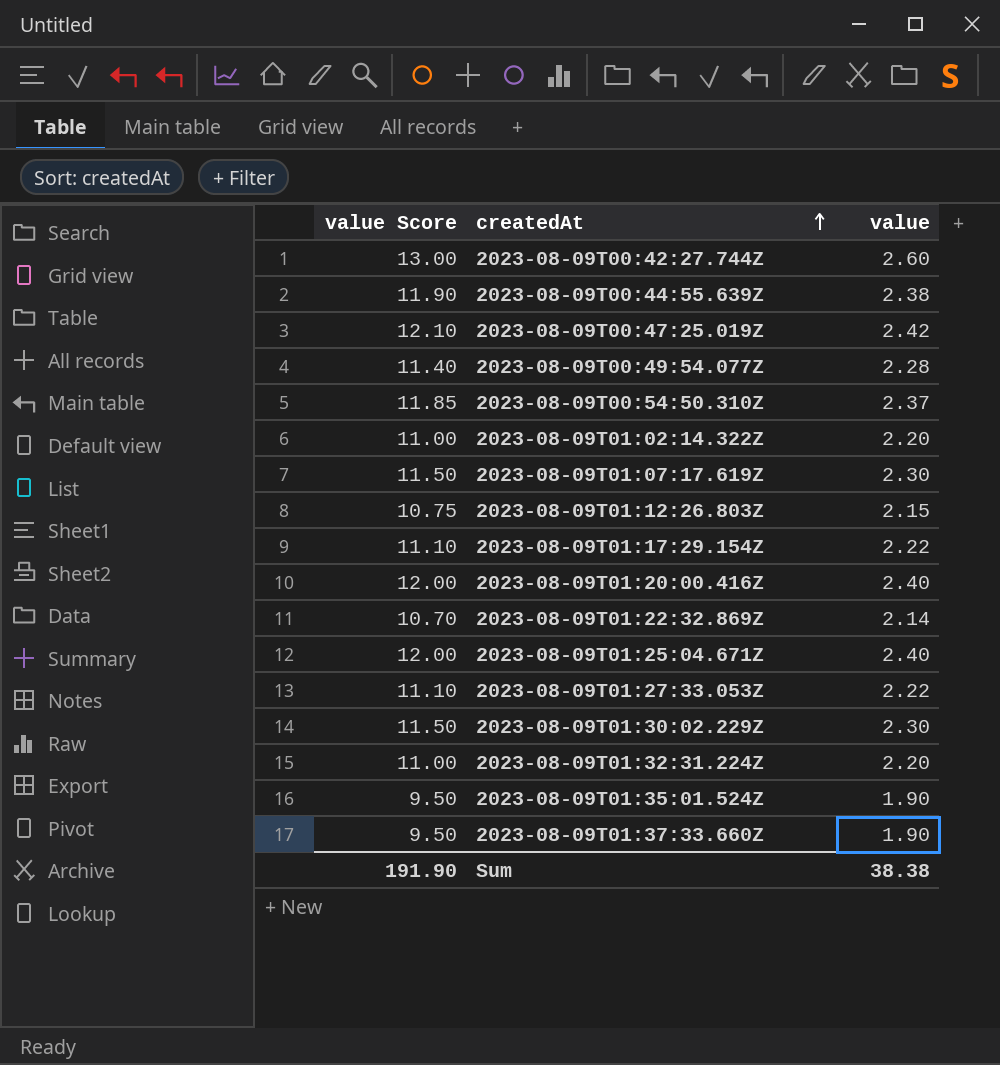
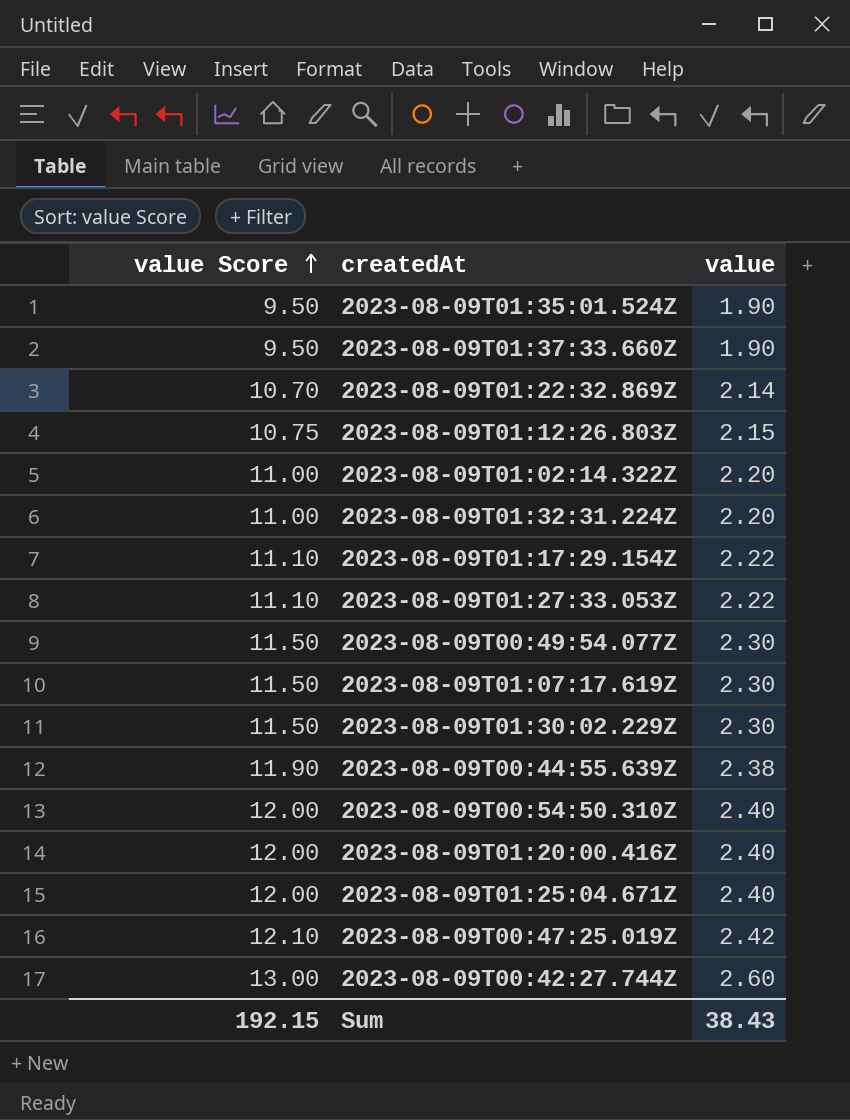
row order: createdAt ascending -> value Score ascending
2023-08-09T00:49:54.077Z | value Score: 11.40 -> 11.50
2023-08-09T00:49:54.077Z | value: 2.28 -> 2.30
2023-08-09T00:54:50.310Z | value Score: 11.85 -> 12.00
2023-08-09T00:54:50.310Z | value: 2.37 -> 2.40
Sum | value Score: 191.90 -> 192.15
Sum | value: 38.38 -> 38.43

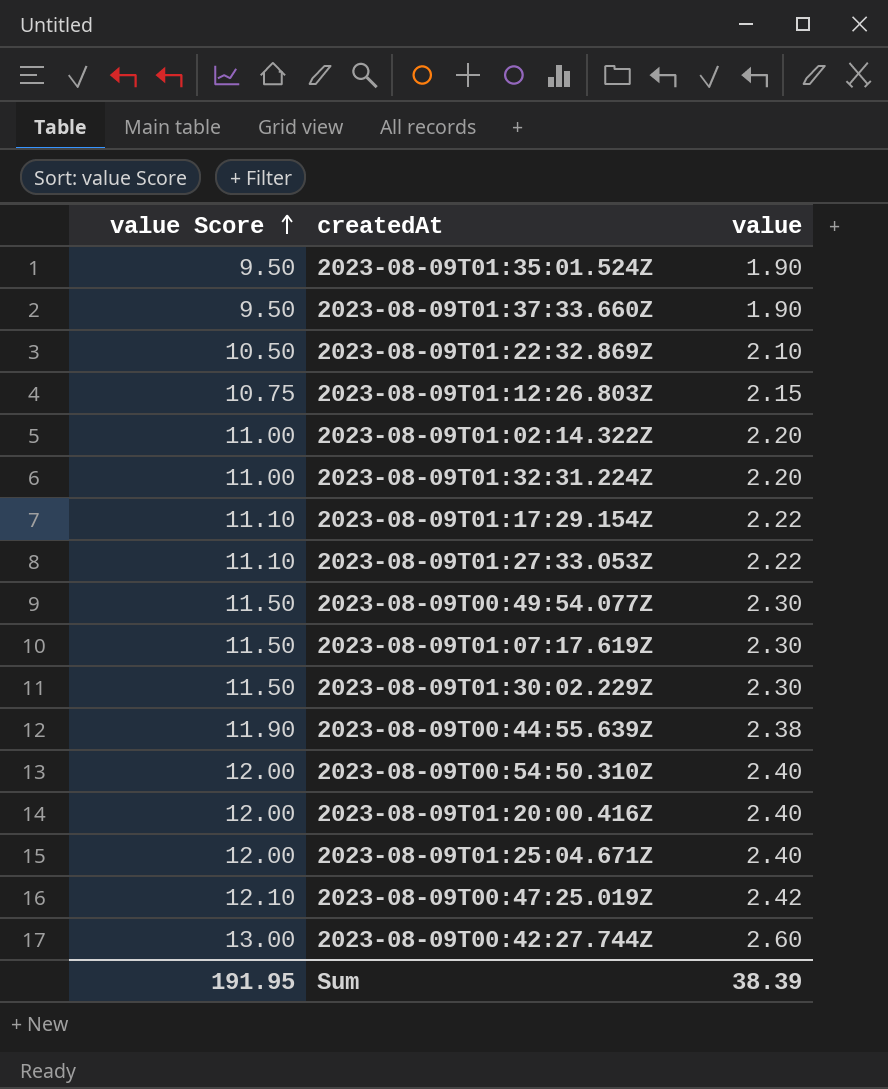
2023-08-09T01:22:32.869Z | value Score: 10.70 -> 10.50
2023-08-09T01:22:32.869Z | value: 2.14 -> 2.10
Sum | value Score: 192.15 -> 191.95
Sum | value: 38.43 -> 38.39

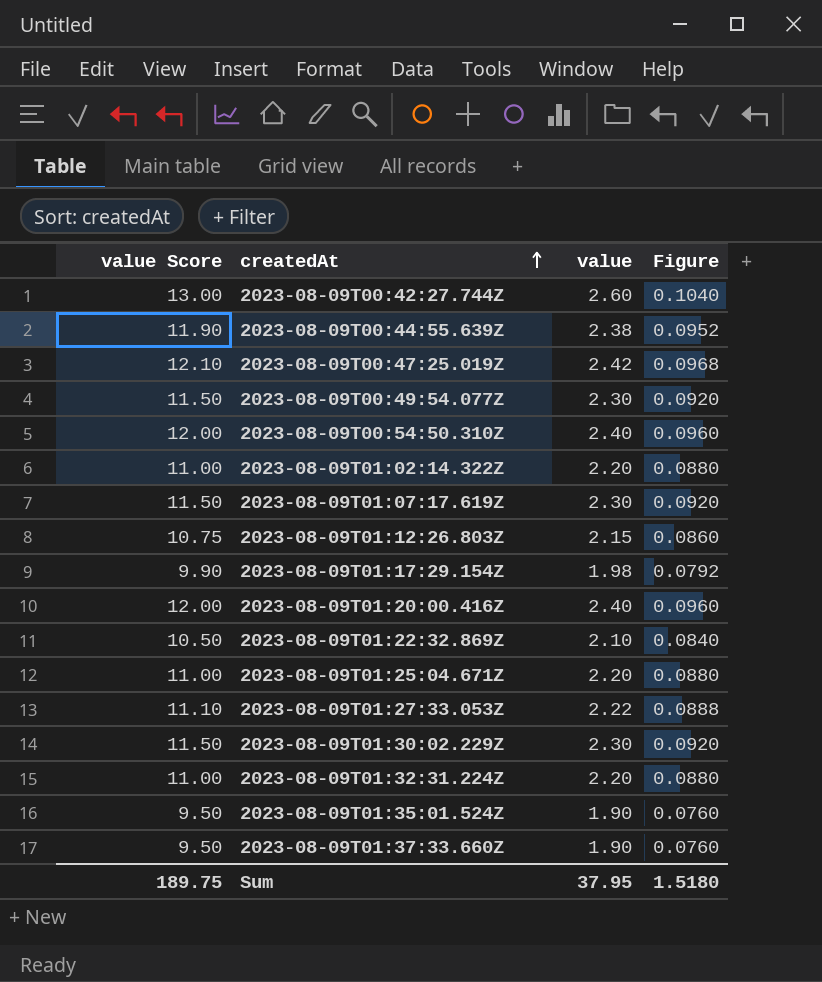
row order: value Score ascending -> createdAt ascending
column Figure | formula: none -> [value] * 0.04
2023-08-09T01:17:29.154Z | value Score: 11.10 -> 9.90
2023-08-09T01:17:29.154Z | value: 2.22 -> 1.98
2023-08-09T01:25:04.671Z | value Score: 12.00 -> 11.00
2023-08-09T01:25:04.671Z | value: 2.40 -> 2.20
Sum | value Score: 191.95 -> 189.75
Sum | value: 38.39 -> 37.95

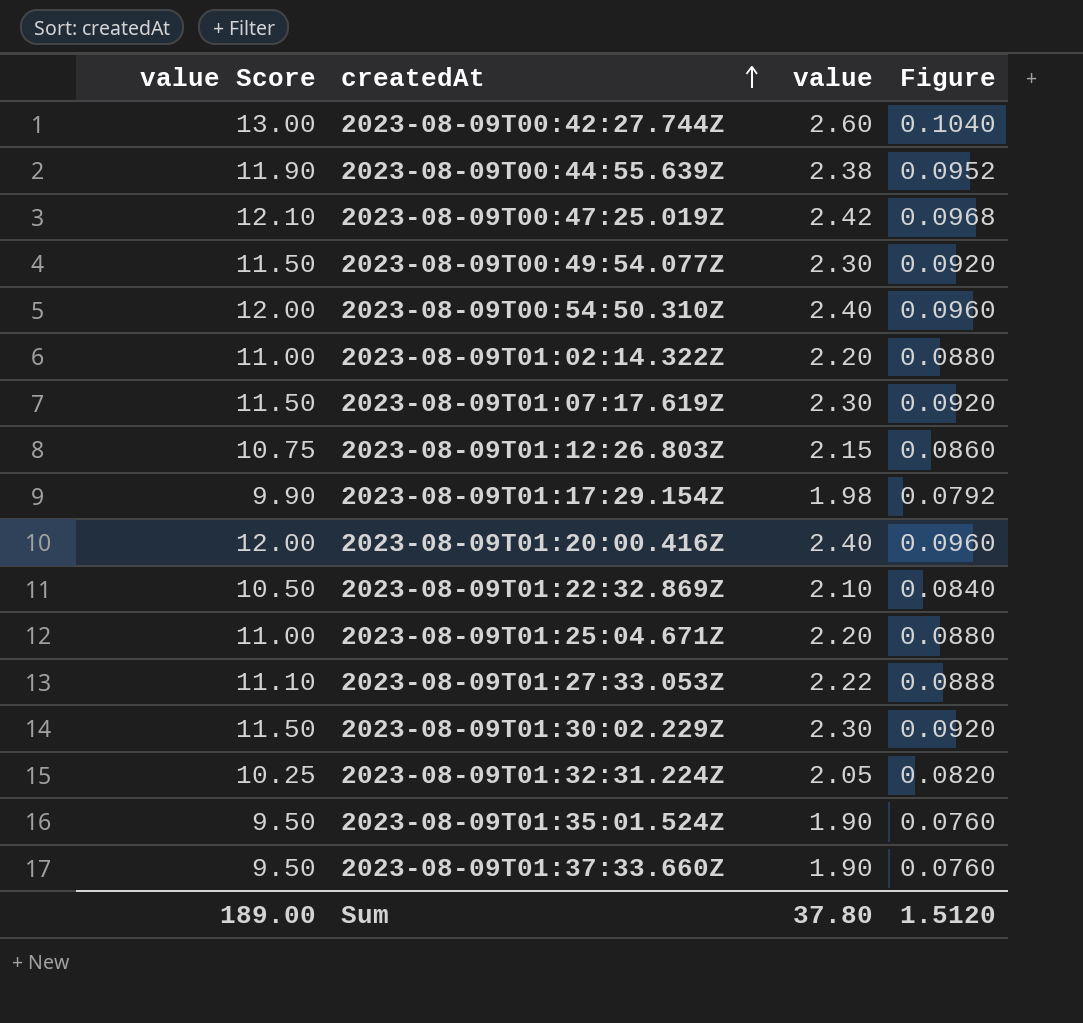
2023-08-09T01:32:31.224Z | value Score: 11.00 -> 10.25
2023-08-09T01:32:31.224Z | value: 2.20 -> 2.05
2023-08-09T01:32:31.224Z | Figure: 0.0880 -> 0.0820
Sum | value Score: 189.75 -> 189.00
Sum | value: 37.95 -> 37.80
Sum | Figure: 1.5180 -> 1.5120

